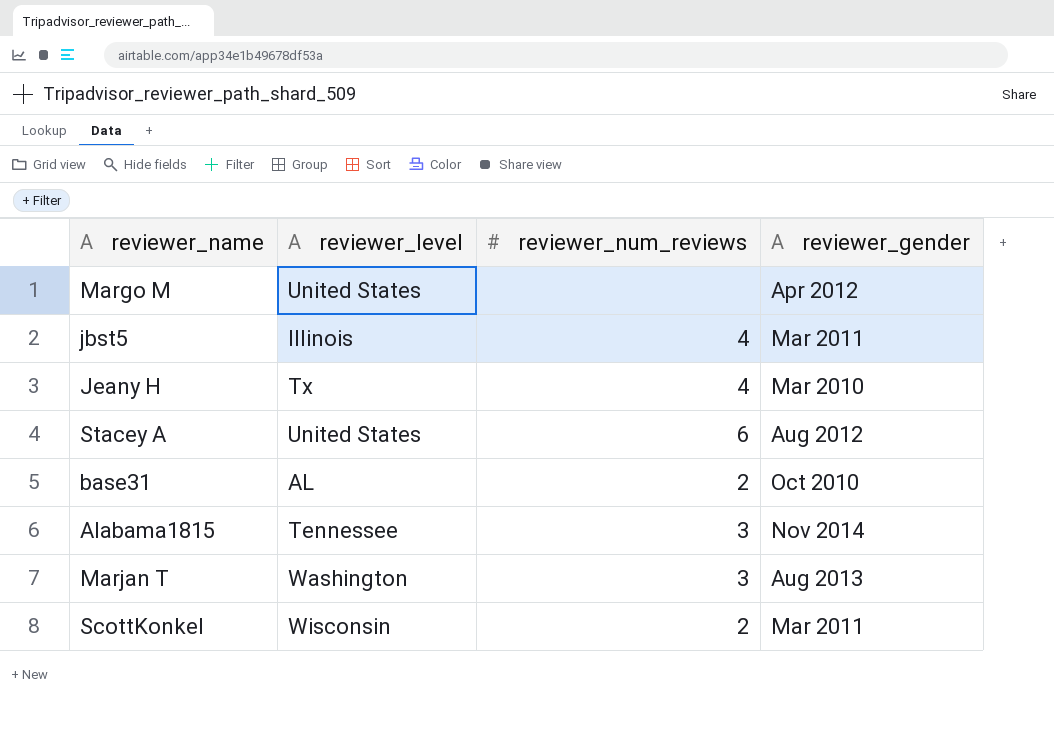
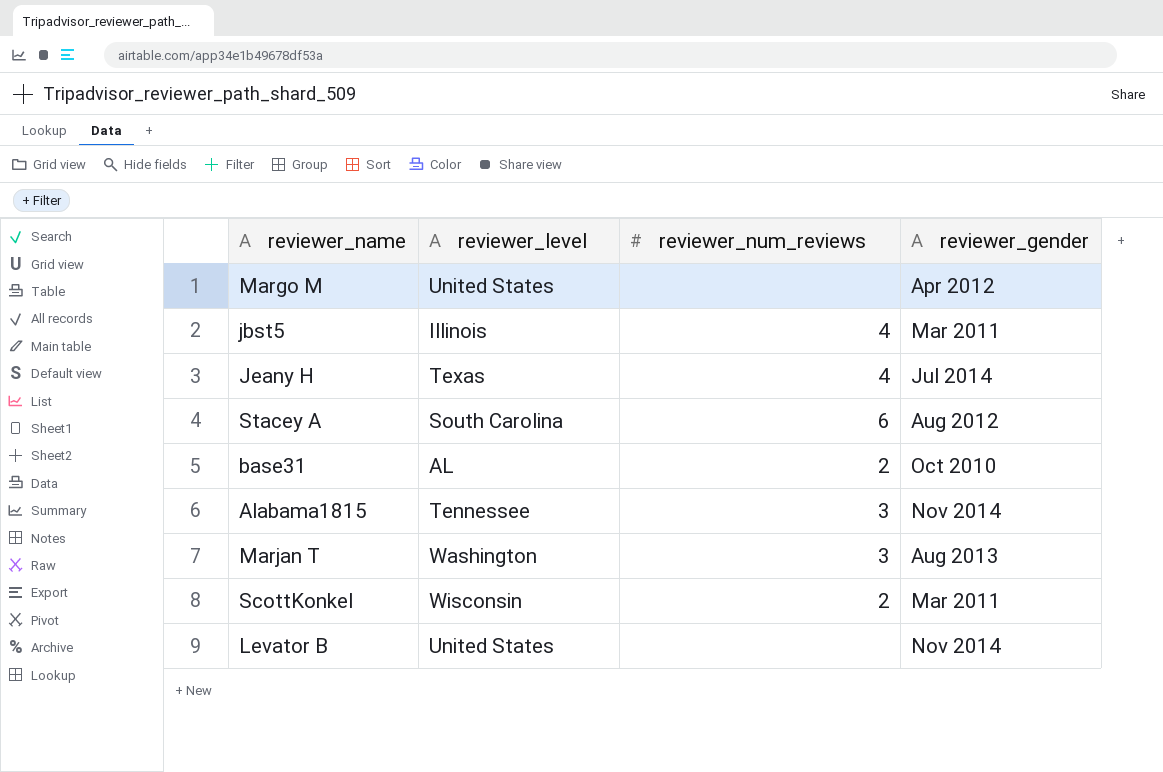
Jeany H | reviewer_level: Tx -> Texas
Jeany H | reviewer_gender: Mar 2010 -> Jul 2014
Stacey A | reviewer_level: United States -> South Carolina
row Levator B: none -> United States | none | Nov 2014

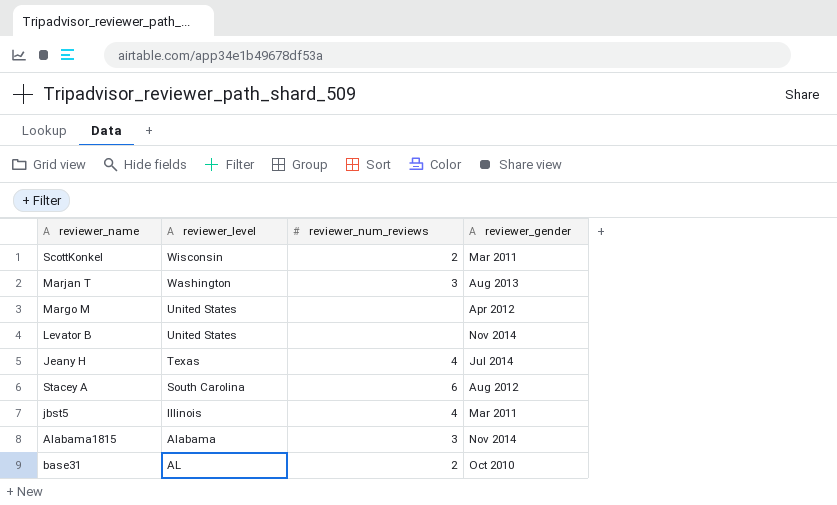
row order: none -> reviewer_level descending
Alabama1815 | reviewer_level: Tennessee -> Alabama

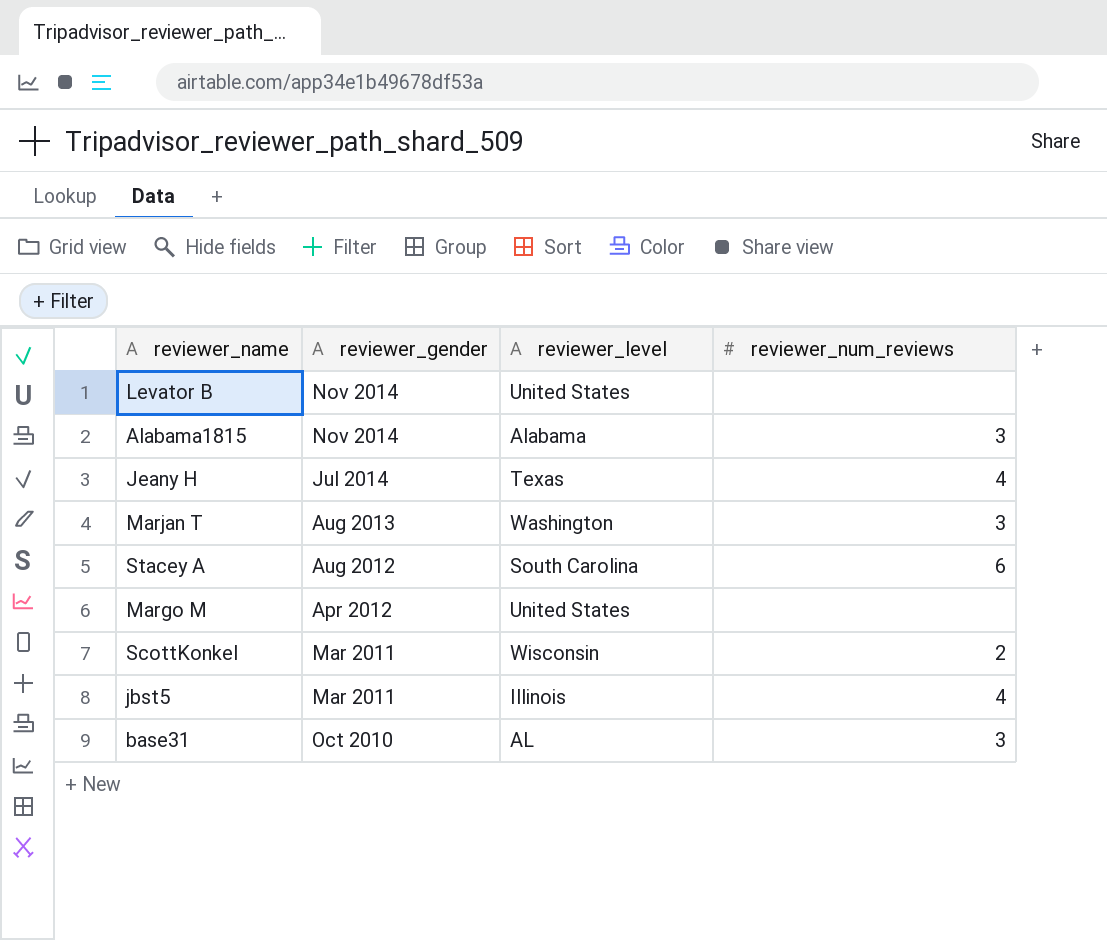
row order: reviewer_level descending -> reviewer_gender descending
column reviewer_gender | position: 4 -> 2
base31 | reviewer_num_reviews: 2 -> 3

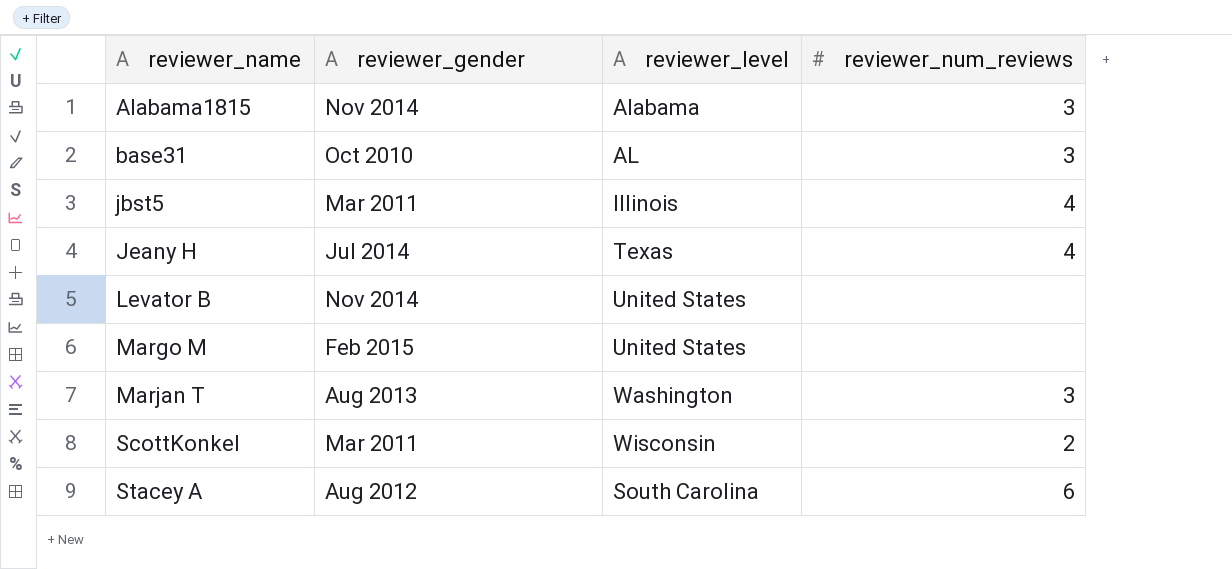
row order: reviewer_gender descending -> reviewer_name ascending
Margo M | reviewer_gender: Apr 2012 -> Feb 2015

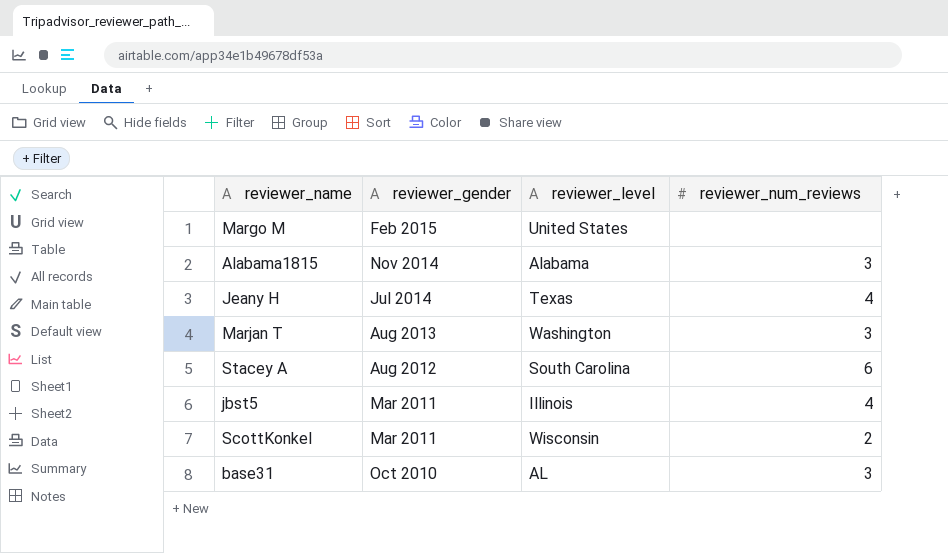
row order: reviewer_name ascending -> reviewer_gender descending
row Levator B: Nov 2014 | United States | none -> none

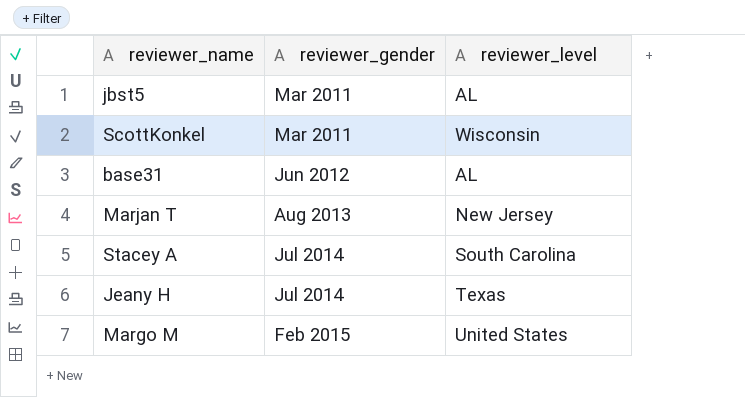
row order: reviewer_gender descending -> reviewer_gender ascending
column reviewer_num_reviews | position: 4 -> none
row Alabama1815: Nov 2014 | Alabama | 3 -> none
jbst5 | reviewer_level: Illinois -> AL
base31 | reviewer_gender: Oct 2010 -> Jun 2012
Marjan T | reviewer_level: Washington -> New Jersey
Stacey A | reviewer_gender: Aug 2012 -> Jul 2014

